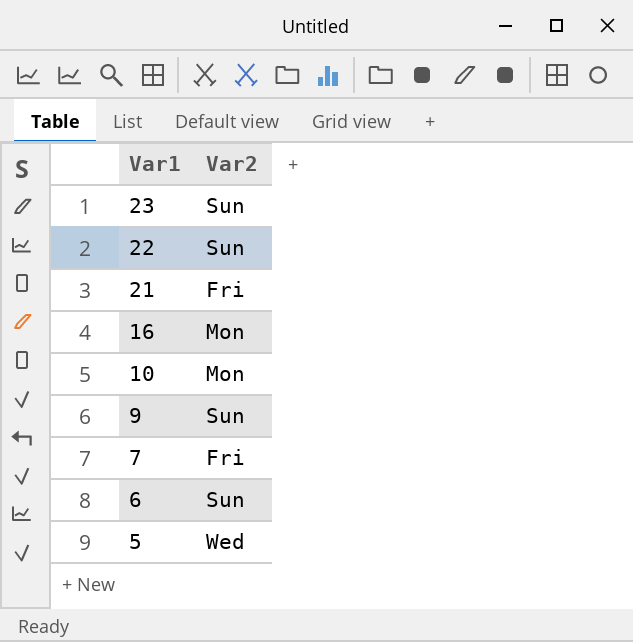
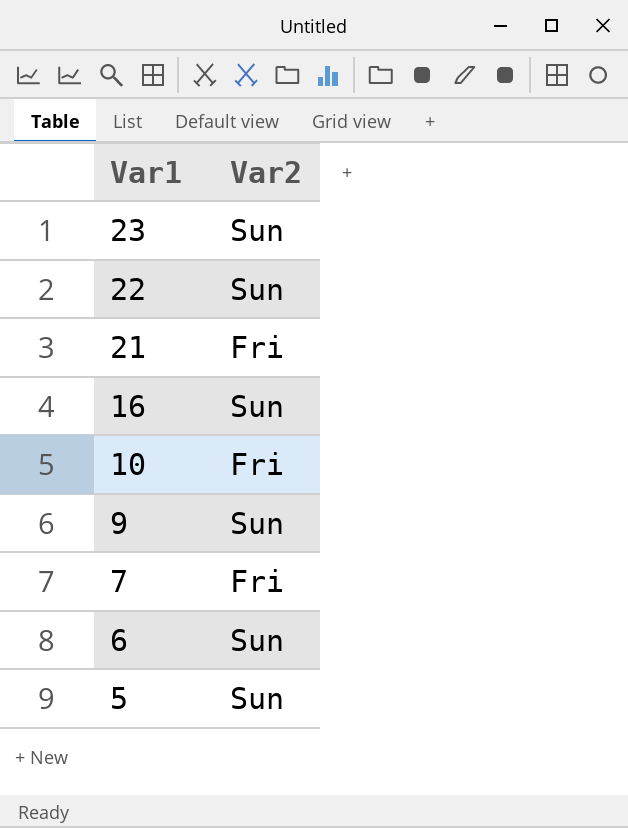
16 | Var2: Mon -> Sun
10 | Var2: Mon -> Fri
5 | Var2: Wed -> Sun

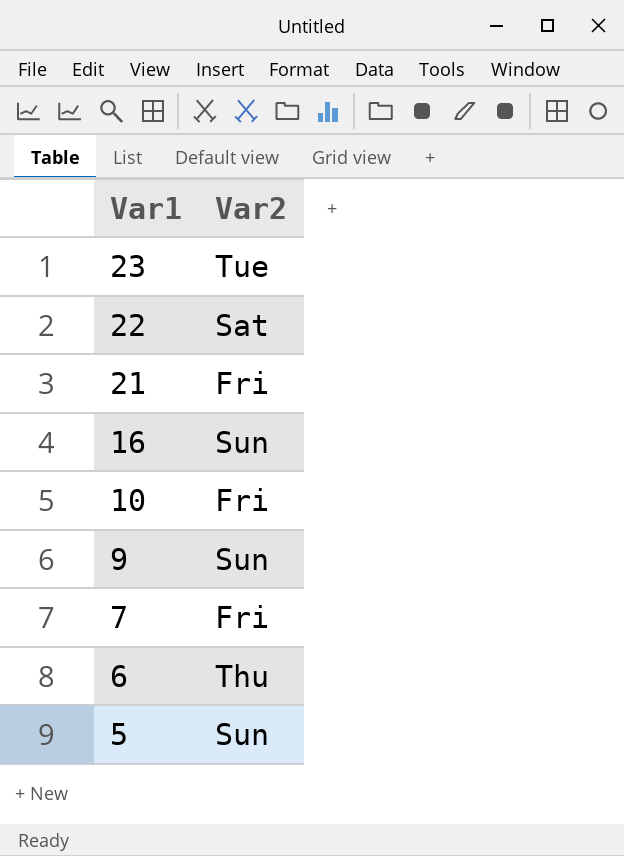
23 | Var2: Sun -> Tue
22 | Var2: Sun -> Sat
6 | Var2: Sun -> Thu

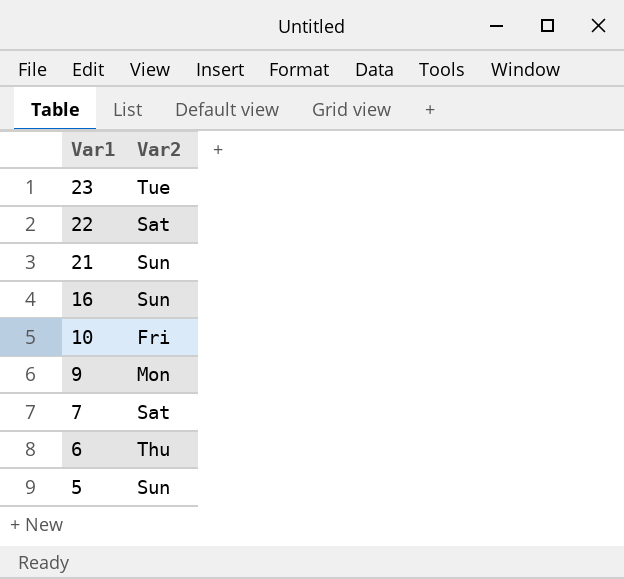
21 | Var2: Fri -> Sun
9 | Var2: Sun -> Mon
7 | Var2: Fri -> Sat

